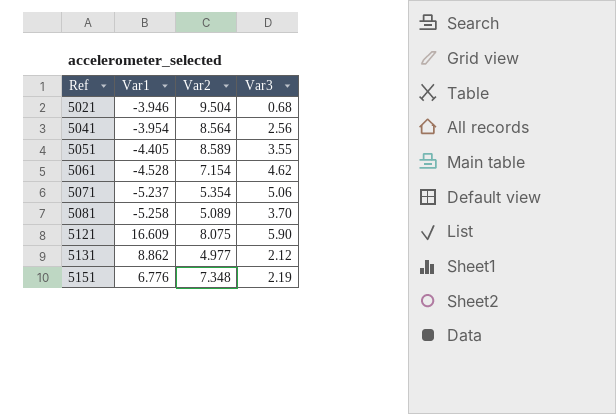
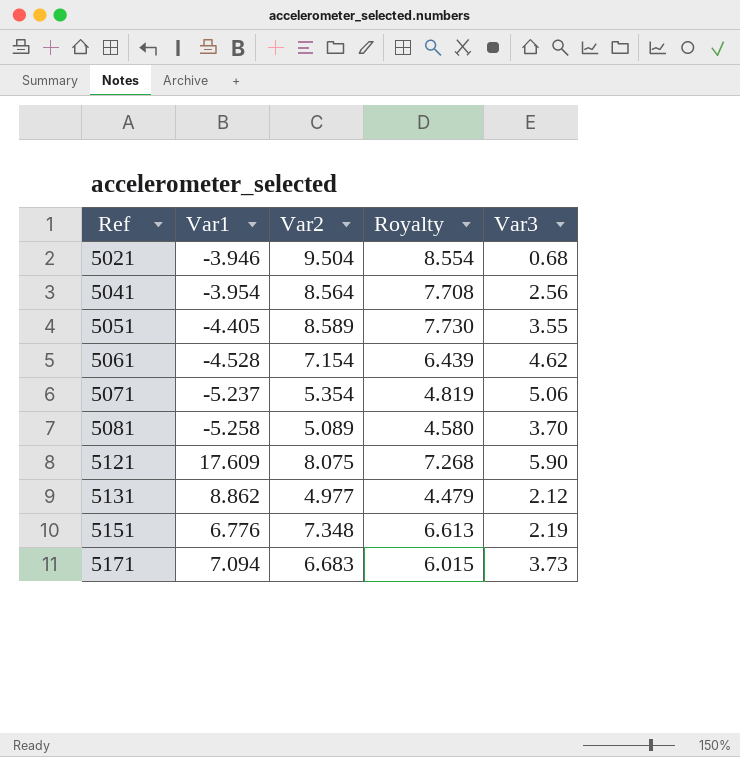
column Royalty | formula: none -> [Var2] * 0.9
5121 | Var1: 16.609 -> 17.609
row 5171: none -> 7.094 | 6.683 | 6.015 | 3.73

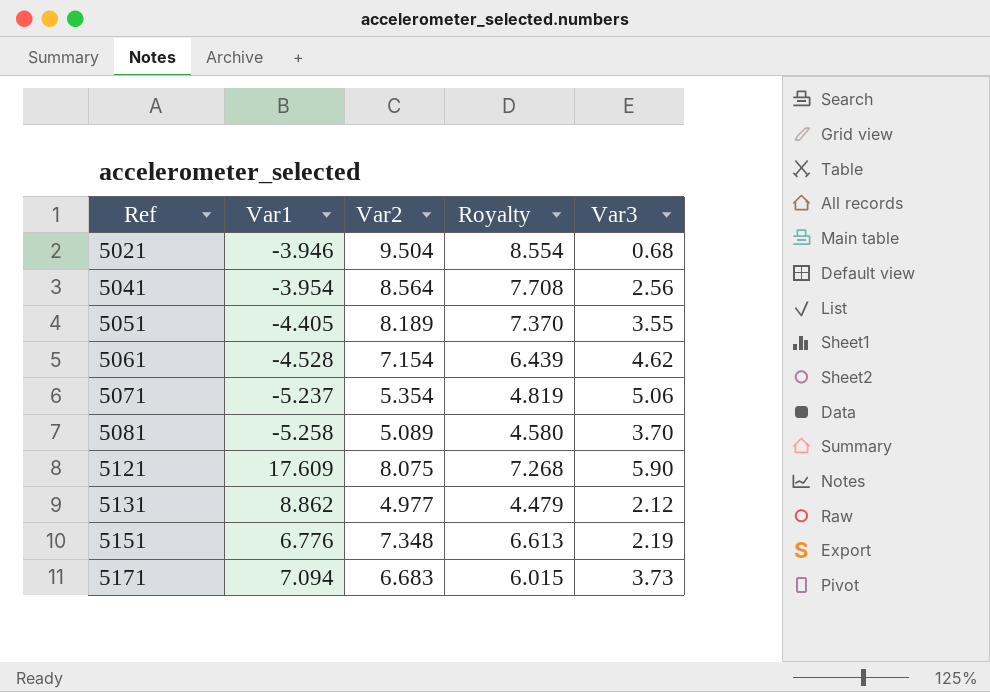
5051 | Var2: 8.589 -> 8.189
5051 | Royalty: 7.730 -> 7.370

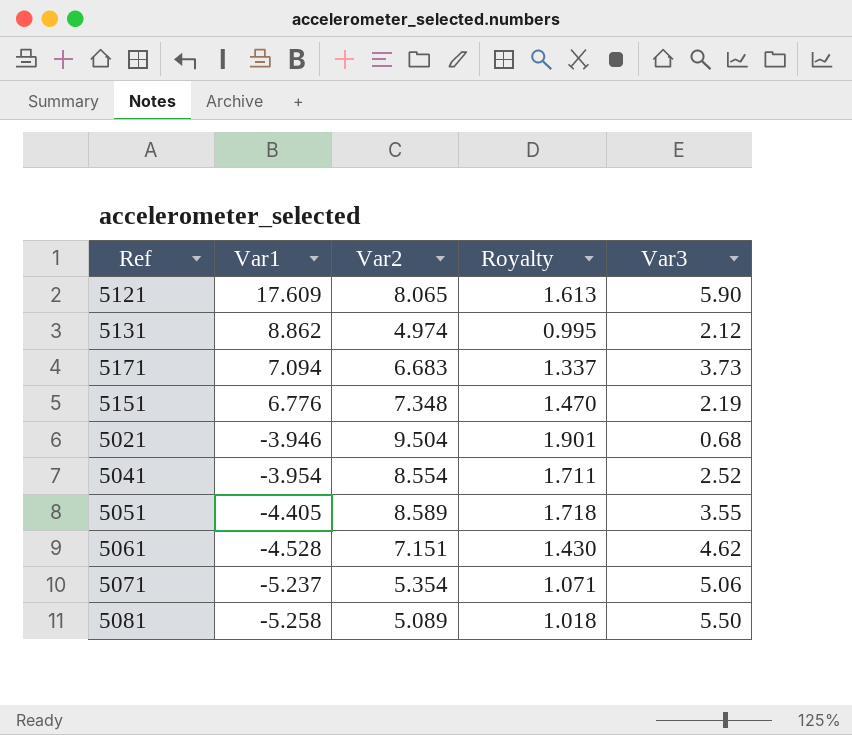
row order: Ref ascending -> Var1 descending
column Royalty | formula: [Var2] * 0.9 -> [Var2] * 0.2
5121 | Var2: 8.075 -> 8.065
5131 | Var2: 4.977 -> 4.974
5041 | Var2: 8.564 -> 8.554
5041 | Var3: 2.56 -> 2.52
5051 | Var2: 8.189 -> 8.589
5061 | Var2: 7.154 -> 7.151
5081 | Var3: 3.70 -> 5.50

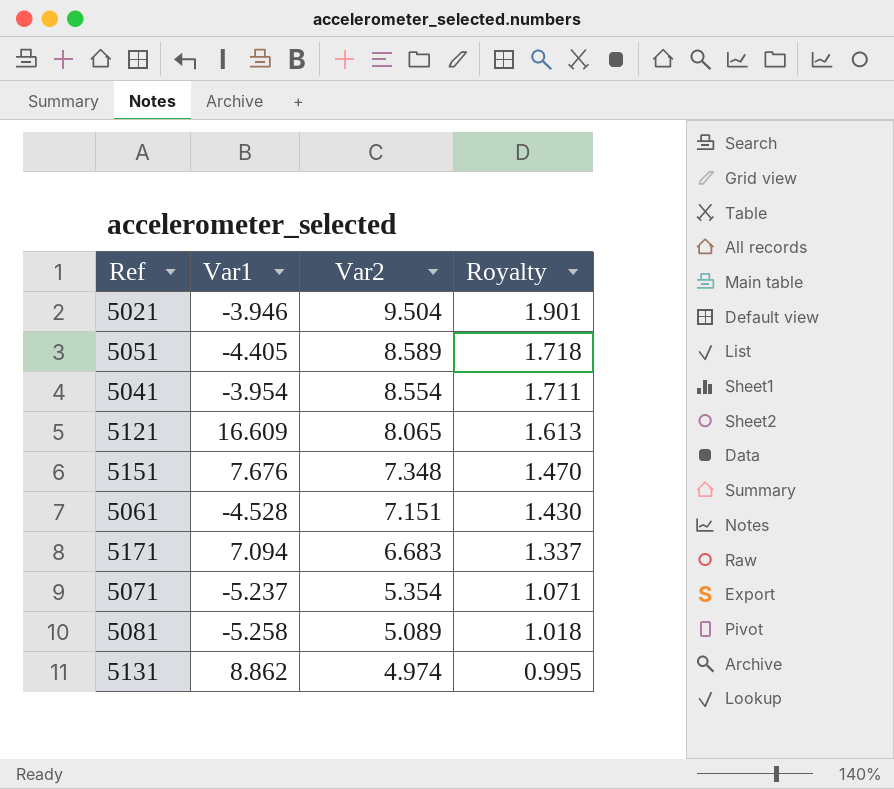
row order: Var1 descending -> Var2 descending
column Var3 | position: 5 -> none
5121 | Var1: 17.609 -> 16.609
5151 | Var1: 6.776 -> 7.676

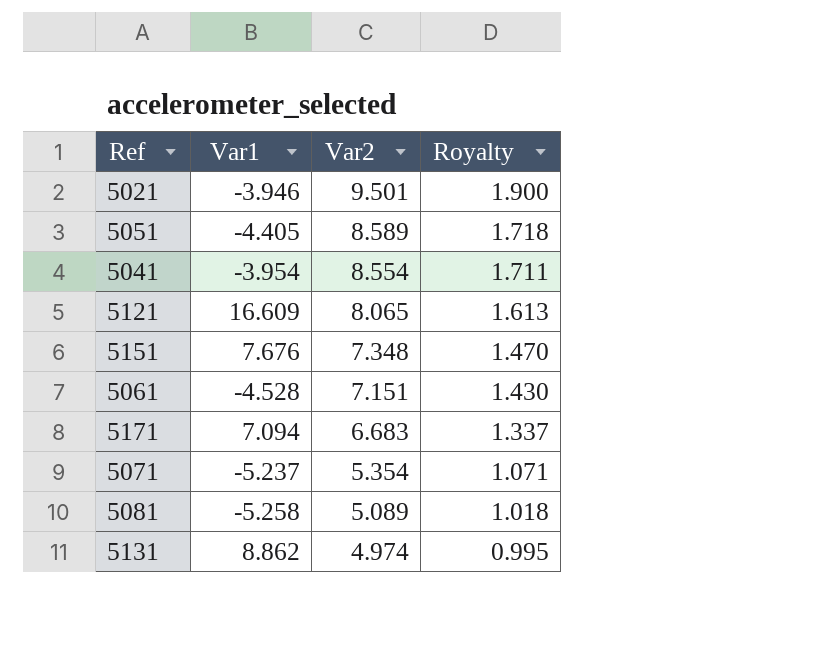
5021 | Var2: 9.504 -> 9.501
5021 | Royalty: 1.901 -> 1.900

